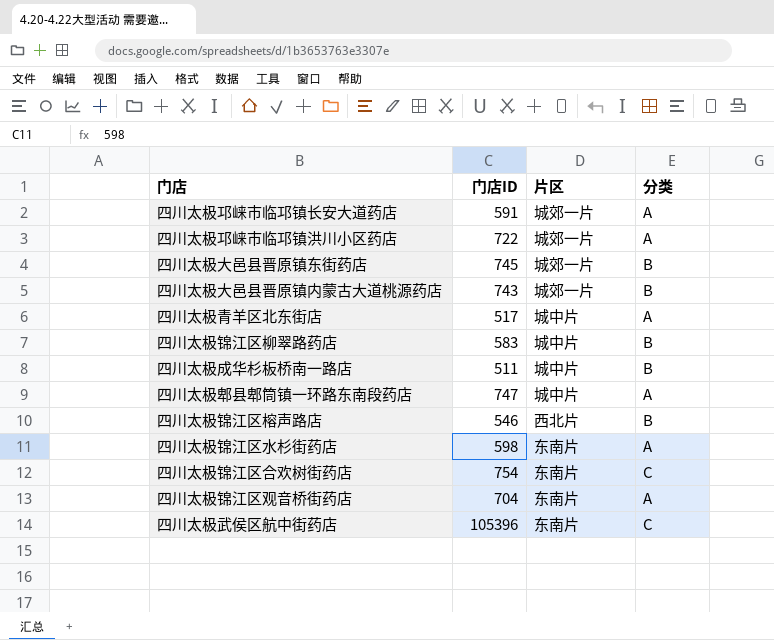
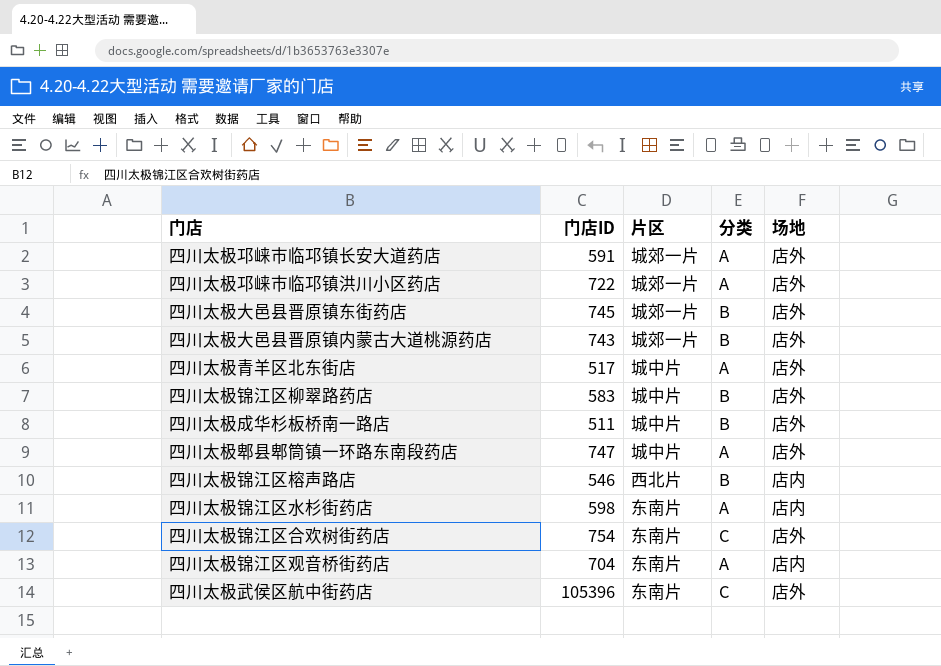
column 场地 | position: none -> 5

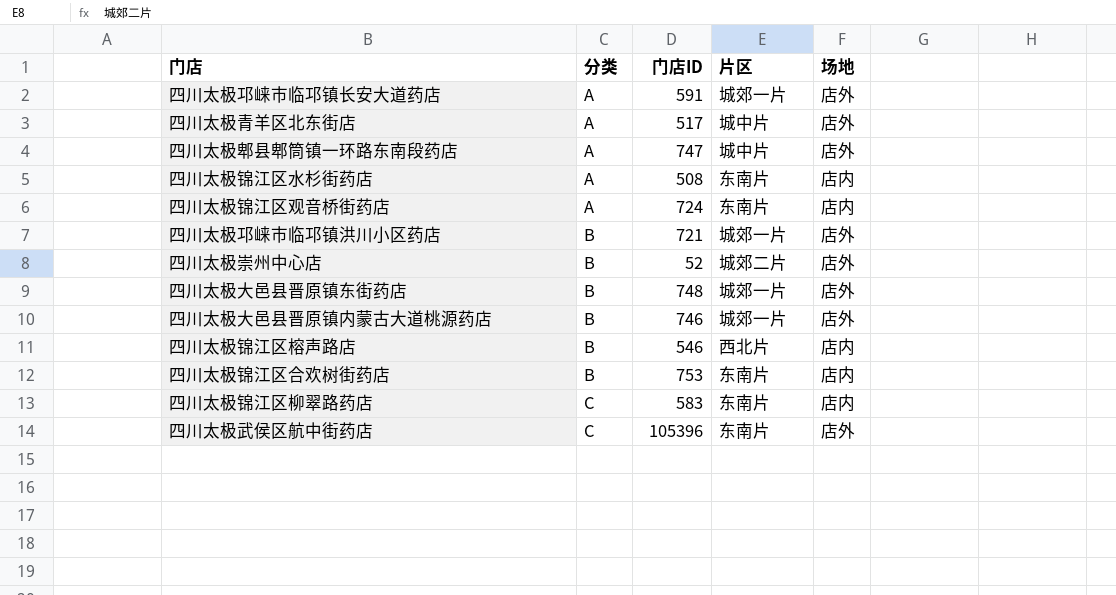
row order: none -> 分类 ascending
column 分类 | position: 4 -> 2
row 四川太极成华杉板桥南一路店: 511 | 城中片 | B | 店外 -> none
四川太极锦江区水杉街药店 | 门店ID: 598 -> 508
四川太极锦江区观音桥街药店 | 门店ID: 704 -> 724
四川太极邛崃市临邛镇洪川小区药店 | 分类: A -> B
四川太极邛崃市临邛镇洪川小区药店 | 门店ID: 722 -> 721
row 四川太极崇州中心店: none -> B | 52 | 城郊二片 | 店外
四川太极大邑县晋原镇东街药店 | 门店ID: 745 -> 748
四川太极大邑县晋原镇内蒙古大道桃源药店 | 门店ID: 743 -> 746
四川太极锦江区合欢树街药店 | 分类: C -> B
四川太极锦江区合欢树街药店 | 门店ID: 754 -> 753
四川太极锦江区合欢树街药店 | 场地: 店外 -> 店内
四川太极锦江区柳翠路药店 | 分类: B -> C
四川太极锦江区柳翠路药店 | 片区: 城中片 -> 东南片
四川太极锦江区柳翠路药店 | 场地: 店外 -> 店内

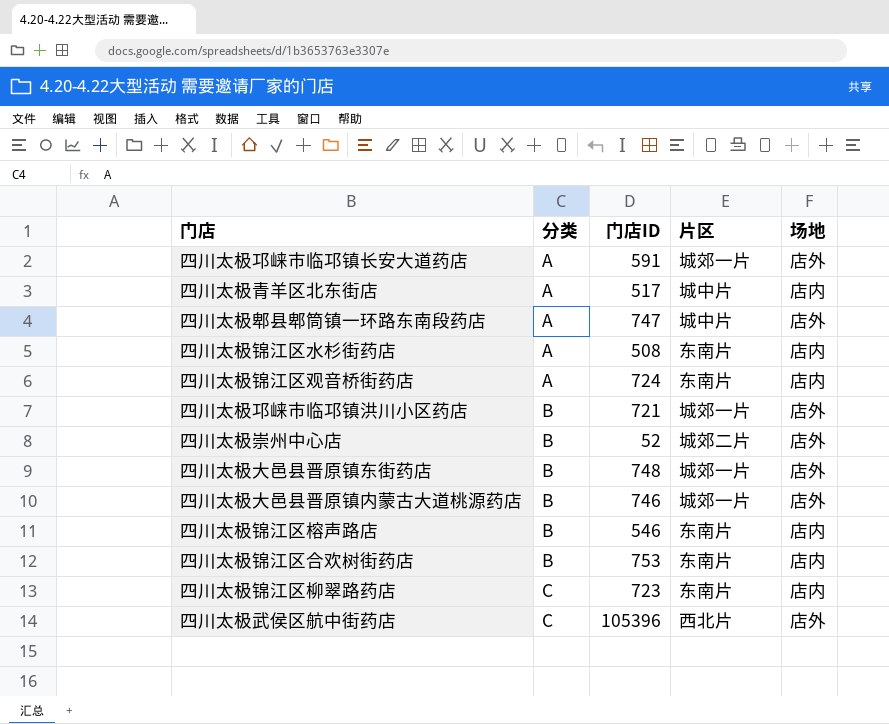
四川太极青羊区北东街店 | 场地: 店外 -> 店内
四川太极锦江区榕声路店 | 片区: 西北片 -> 东南片
四川太极锦江区柳翠路药店 | 门店ID: 583 -> 723
四川太极武侯区航中街药店 | 片区: 东南片 -> 西北片

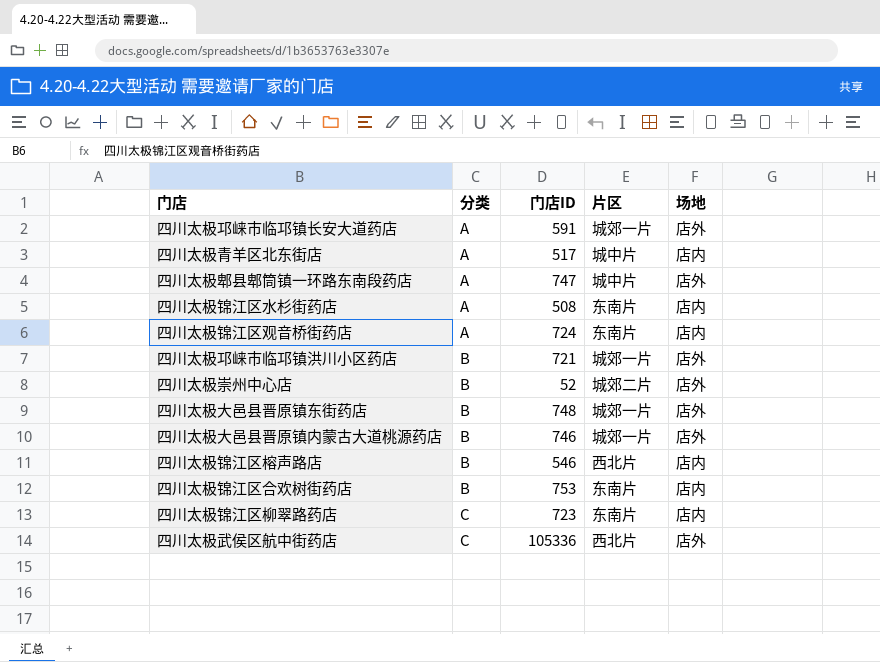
四川太极锦江区榕声路店 | 片区: 东南片 -> 西北片
四川太极武侯区航中街药店 | 门店ID: 105396 -> 105336

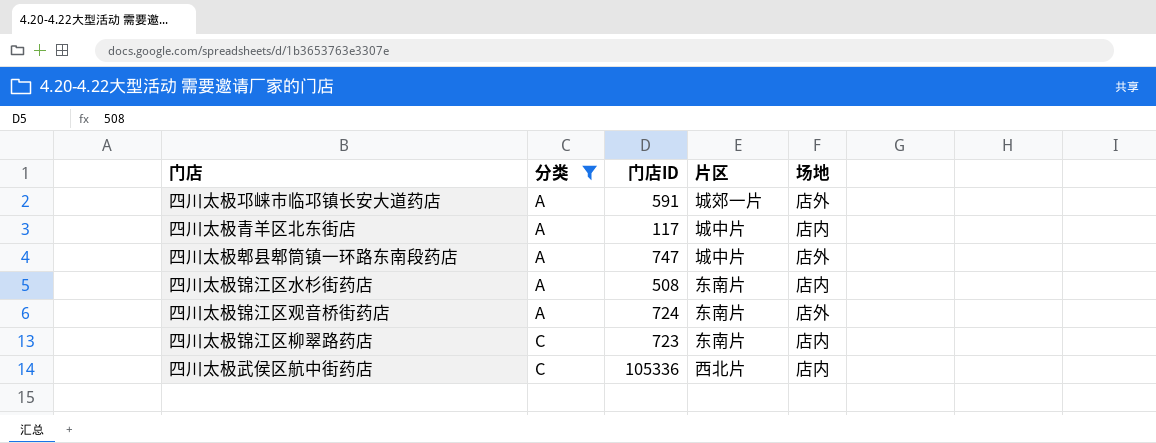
filter: none -> 分类 != B
四川太极青羊区北东街店 | 门店ID: 517 -> 117
四川太极锦江区观音桥街药店 | 场地: 店内 -> 店外
四川太极武侯区航中街药店 | 场地: 店外 -> 店内

